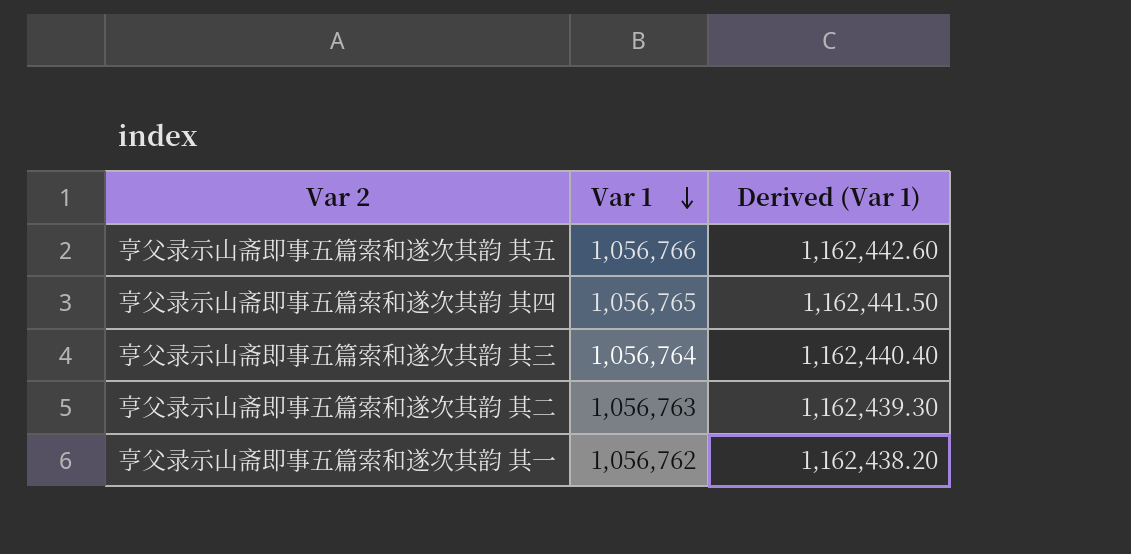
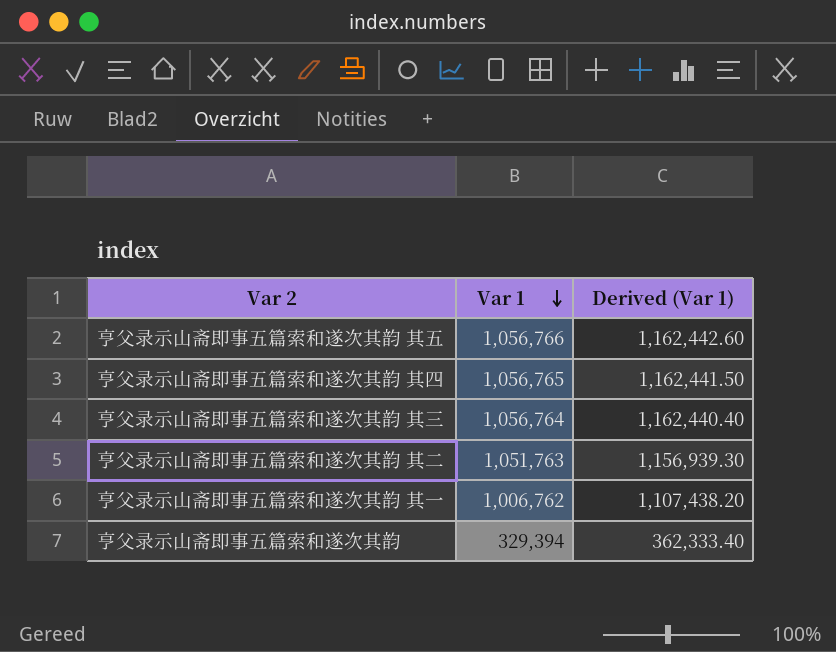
亨父录示山斋即事五篇索和遂次其韵 其二 | Var 1: 1,056,763 -> 1,051,763
亨父录示山斋即事五篇索和遂次其韵 其二 | Derived (Var 1): 1,162,439.30 -> 1,156,939.30
亨父录示山斋即事五篇索和遂次其韵 其一 | Var 1: 1,056,762 -> 1,006,762
亨父录示山斋即事五篇索和遂次其韵 其一 | Derived (Var 1): 1,162,438.20 -> 1,107,438.20
row 亨父录示山斋即事五篇索和遂次其韵: none -> 329,394 | 362,333.40

